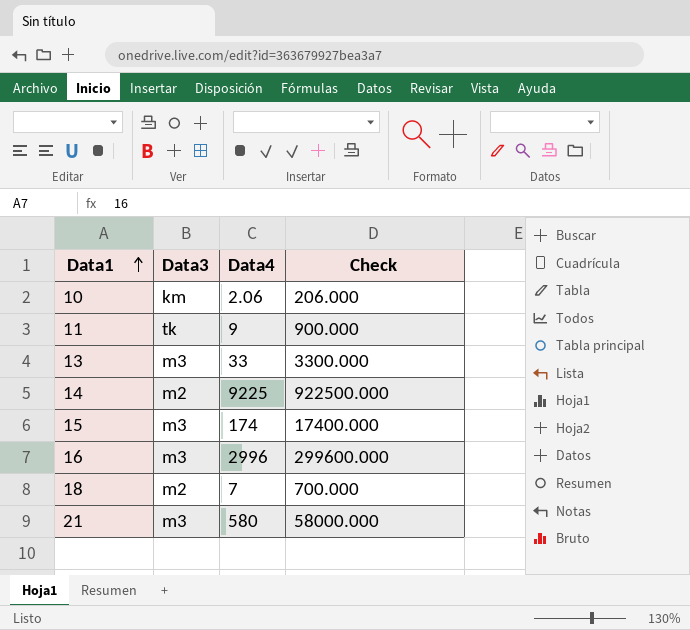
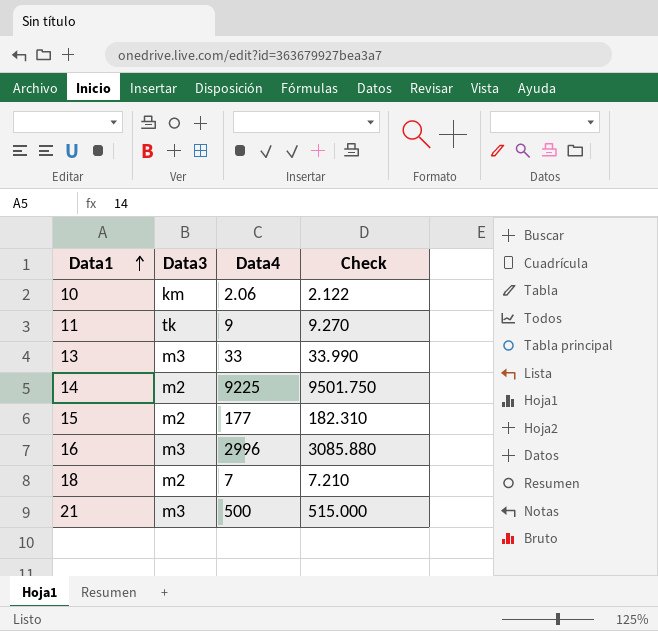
column Check | formula: [Data4] * 100 -> [Data4] * 1.03
15 | Data3: m3 -> m2
15 | Data4: 174 -> 177
21 | Data4: 580 -> 500

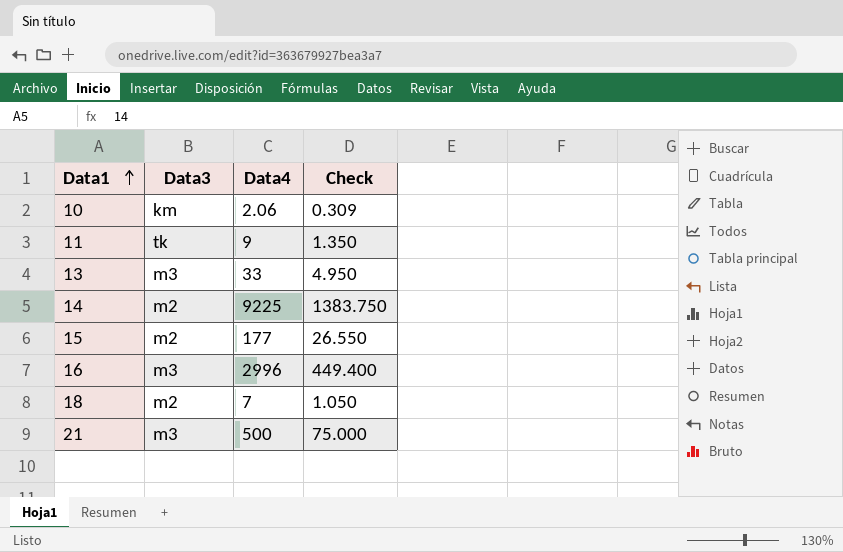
column Check | formula: [Data4] * 1.03 -> [Data4] * 0.15

